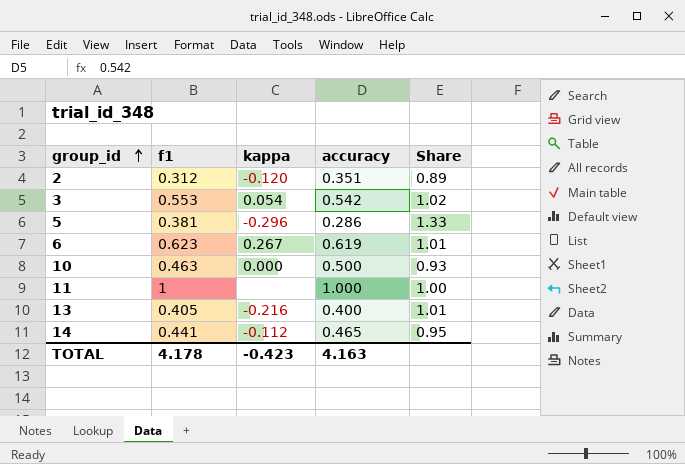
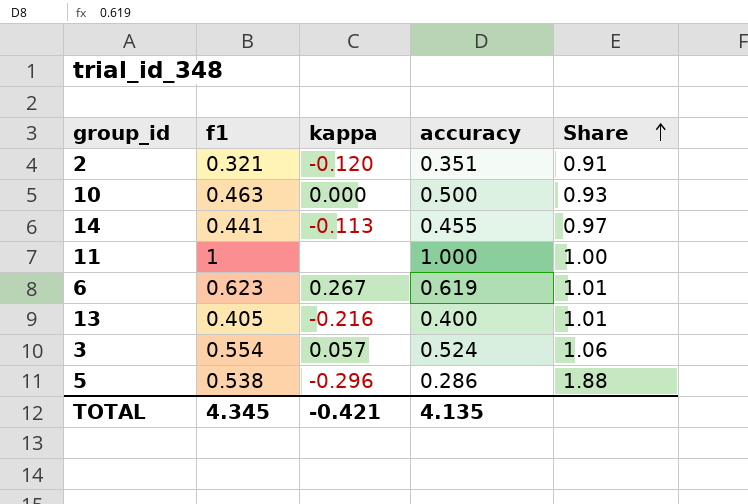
row order: group_id ascending -> Share ascending
2 | f1: 0.312 -> 0.321
2 | Share: 0.89 -> 0.91
14 | kappa: -0.112 -> -0.113
14 | accuracy: 0.465 -> 0.455
14 | Share: 0.95 -> 0.97
3 | f1: 0.553 -> 0.554
3 | kappa: 0.054 -> 0.057
3 | accuracy: 0.542 -> 0.524
3 | Share: 1.02 -> 1.06
5 | f1: 0.381 -> 0.538
5 | Share: 1.33 -> 1.88
TOTAL | f1: 4.178 -> 4.345
TOTAL | kappa: -0.423 -> -0.421
TOTAL | accuracy: 4.163 -> 4.135

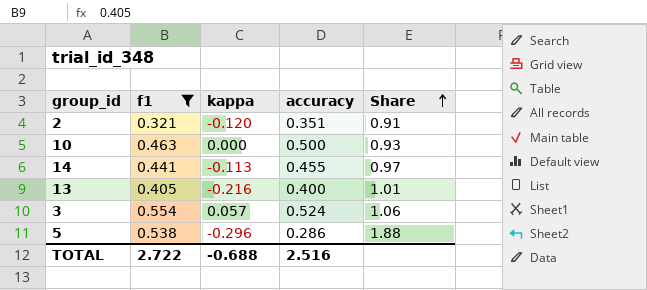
filter: none -> f1 <= 0.554
TOTAL | f1: 4.345 -> 2.722
TOTAL | kappa: -0.421 -> -0.688
TOTAL | accuracy: 4.135 -> 2.516

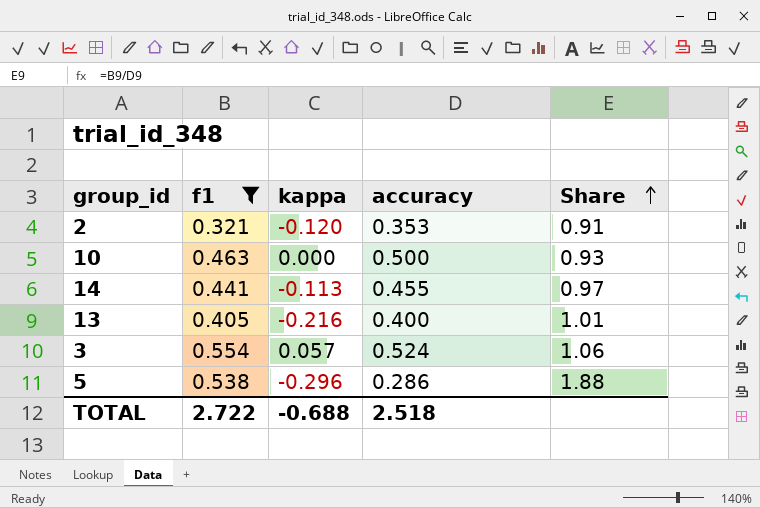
2 | accuracy: 0.351 -> 0.353
TOTAL | accuracy: 2.516 -> 2.518

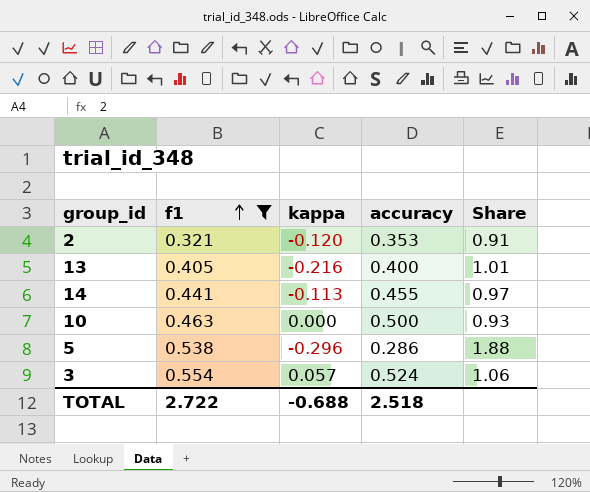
row order: Share ascending -> f1 ascending

